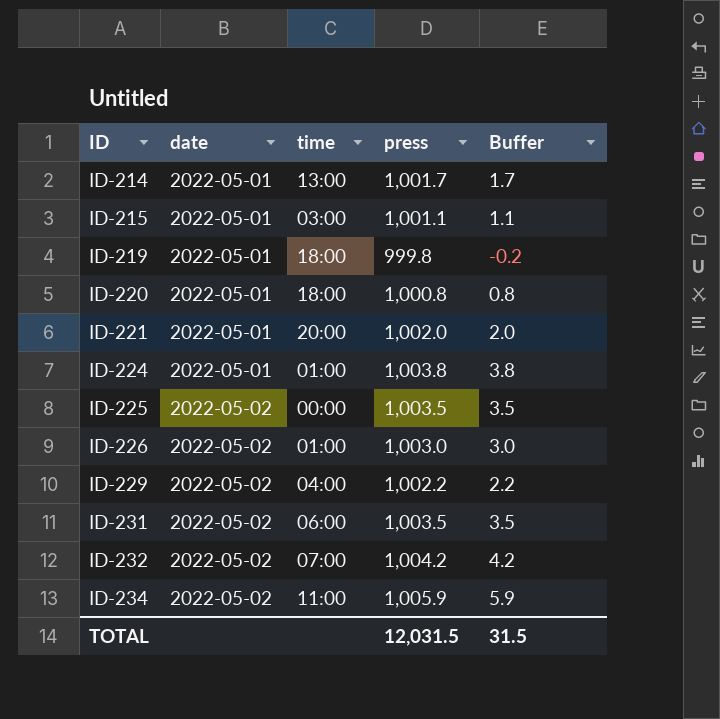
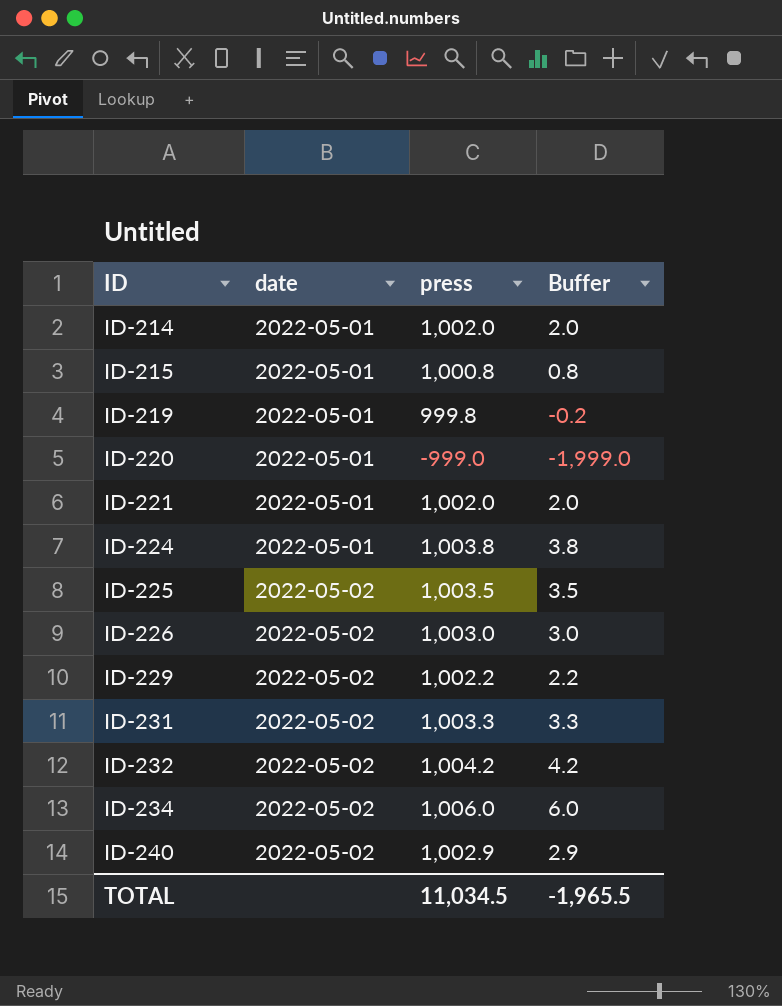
column time | position: 3 -> none
ID-214 | press: 1,001.7 -> 1,002.0
ID-214 | Buffer: 1.7 -> 2.0
ID-215 | press: 1,001.1 -> 1,000.8
ID-215 | Buffer: 1.1 -> 0.8
ID-220 | press: 1,000.8 -> -999.0
ID-220 | Buffer: 0.8 -> -1,999.0
ID-231 | press: 1,003.5 -> 1,003.3
ID-231 | Buffer: 3.5 -> 3.3
ID-234 | press: 1,005.9 -> 1,006.0
ID-234 | Buffer: 5.9 -> 6.0
row ID-240: none -> 2022-05-02 | 1,002.9 | 2.9
TOTAL | press: 12,031.5 -> 11,034.5
TOTAL | Buffer: 31.5 -> -1,965.5

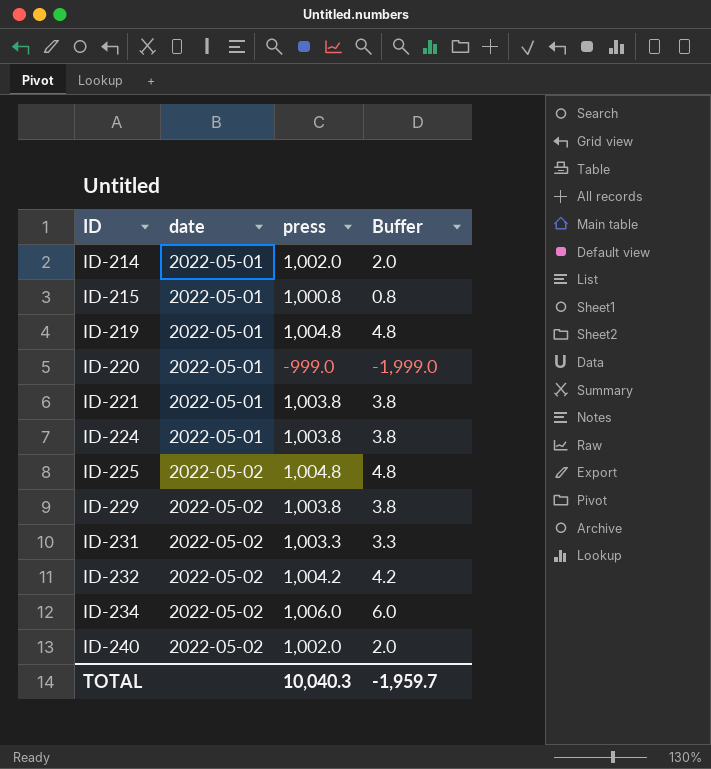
row ID-226: 2022-05-02 | 1,003.0 | 3.0 -> none
ID-219 | press: 999.8 -> 1,004.8
ID-219 | Buffer: -0.2 -> 4.8
ID-221 | press: 1,002.0 -> 1,003.8
ID-221 | Buffer: 2.0 -> 3.8
ID-225 | press: 1,003.5 -> 1,004.8
ID-225 | Buffer: 3.5 -> 4.8
ID-229 | press: 1,002.2 -> 1,003.8
ID-229 | Buffer: 2.2 -> 3.8
ID-240 | press: 1,002.9 -> 1,002.0
ID-240 | Buffer: 2.9 -> 2.0
TOTAL | press: 11,034.5 -> 10,040.3
TOTAL | Buffer: -1,965.5 -> -1,959.7

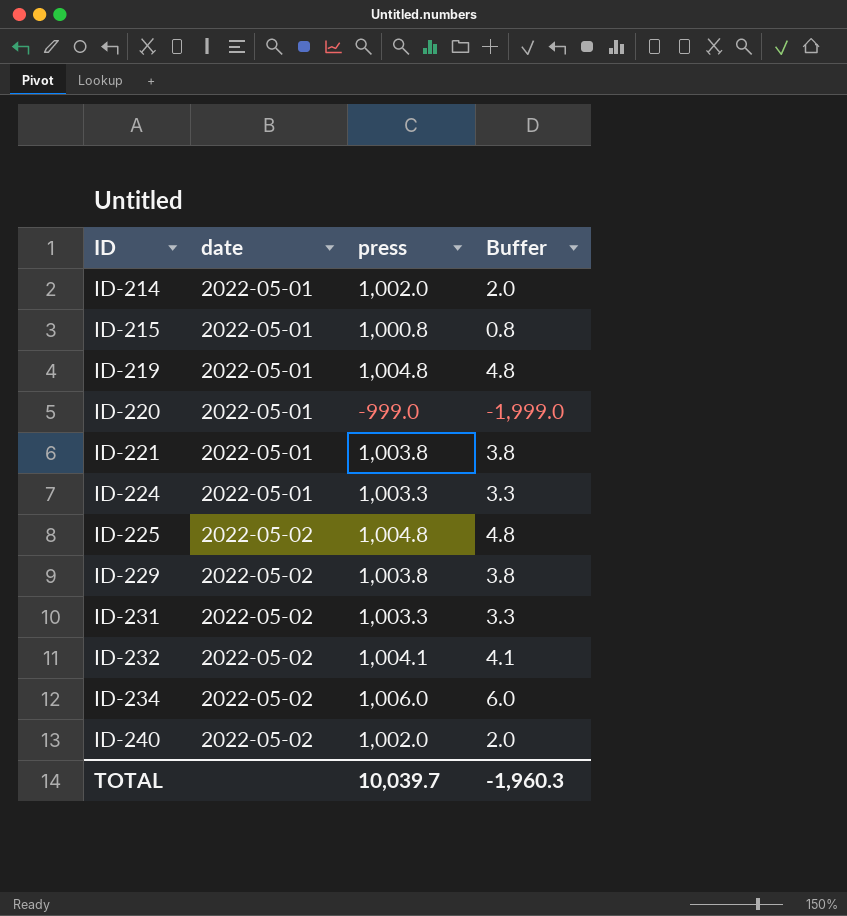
ID-224 | press: 1,003.8 -> 1,003.3
ID-224 | Buffer: 3.8 -> 3.3
ID-232 | press: 1,004.2 -> 1,004.1
ID-232 | Buffer: 4.2 -> 4.1
TOTAL | press: 10,040.3 -> 10,039.7
TOTAL | Buffer: -1,959.7 -> -1,960.3

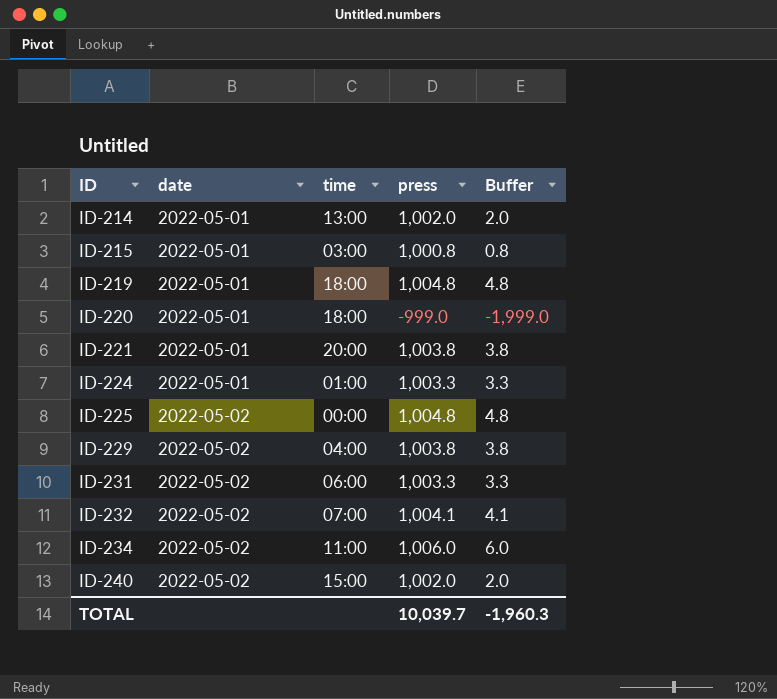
column time | position: none -> 3

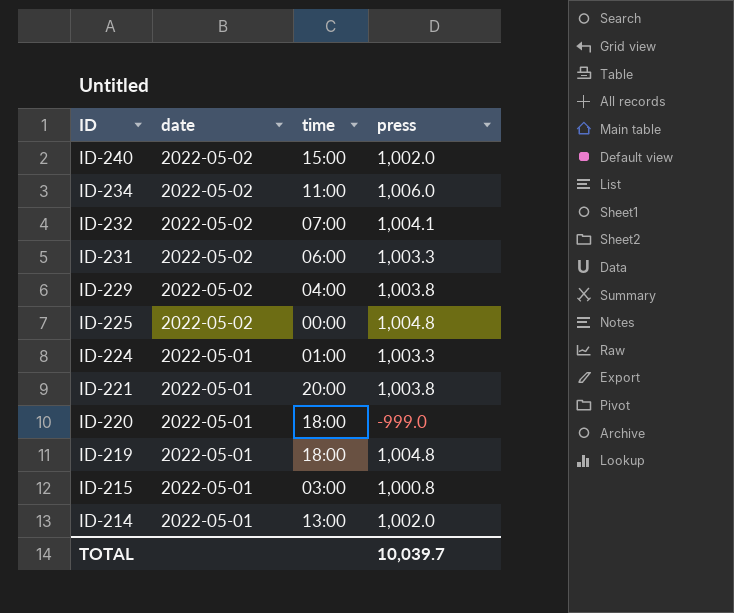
row order: ID ascending -> ID descending
column Buffer | formula: [press] - 1000 -> none

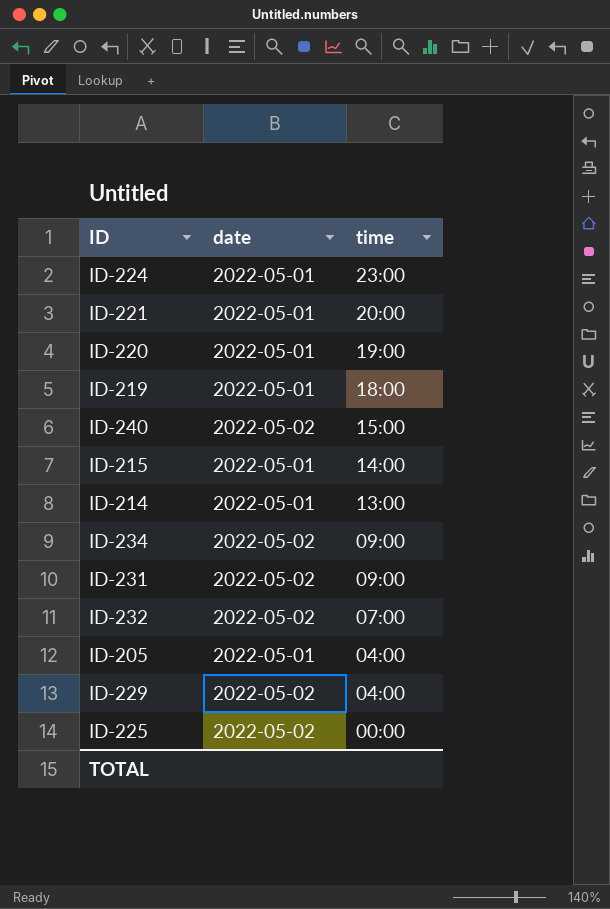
row order: ID descending -> time descending
column press | position: 4 -> none
ID-224 | time: 01:00 -> 23:00
ID-220 | time: 18:00 -> 19:00
ID-215 | time: 03:00 -> 14:00
ID-234 | time: 11:00 -> 09:00
ID-231 | time: 06:00 -> 09:00
row ID-205: none -> 2022-05-01 | 04:00

